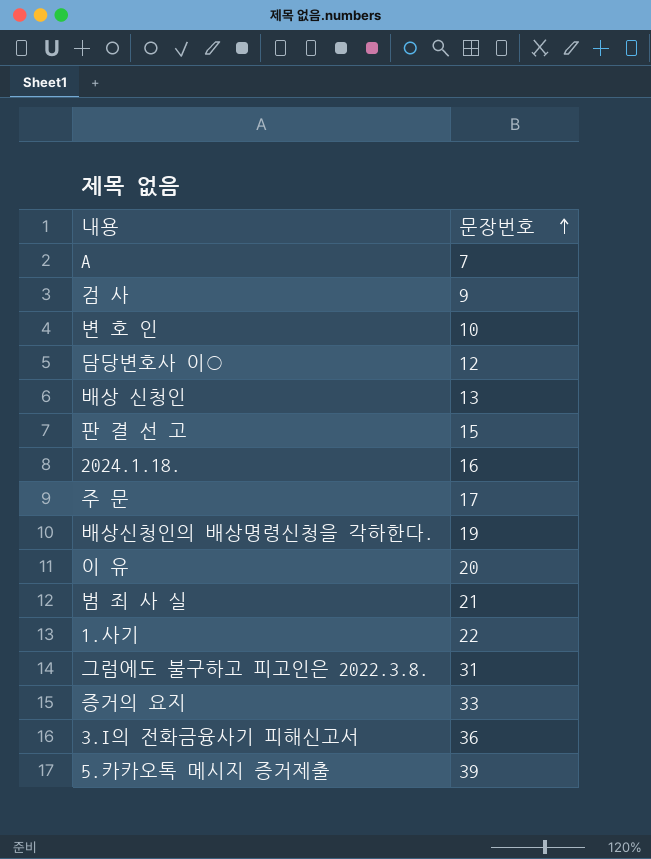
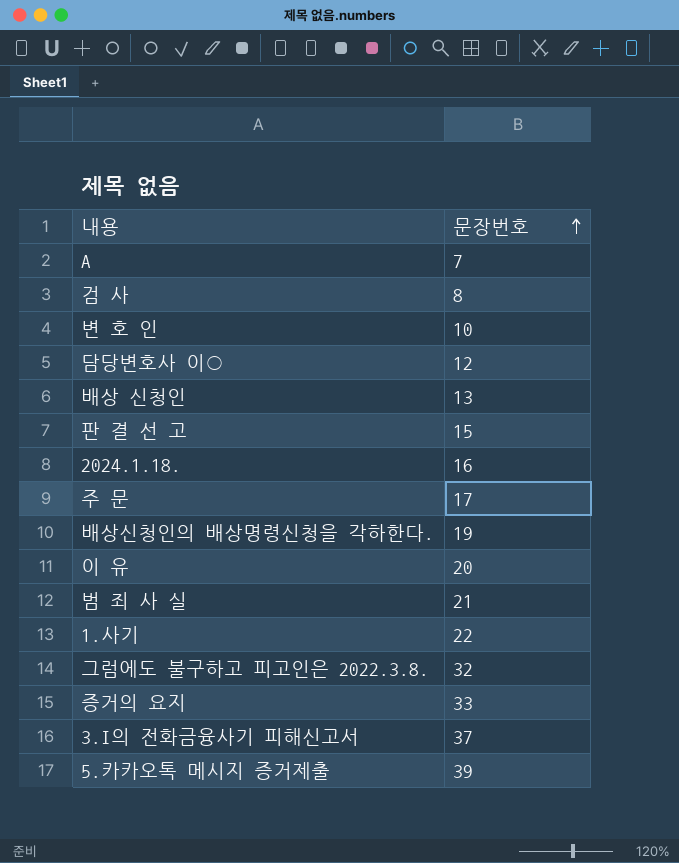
검 사 | 문장번호: 9 -> 8
그럼에도 불구하고 피고인은 2022.3.8. | 문장번호: 31 -> 32
3.I의 전화금융사기 피해신고서 | 문장번호: 36 -> 37

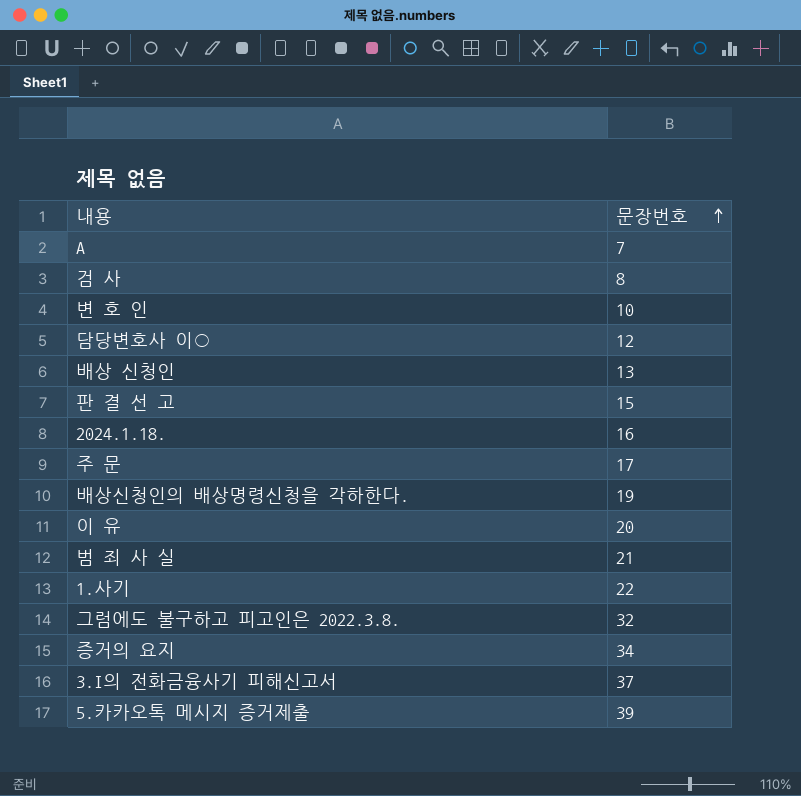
증거의 요지 | 문장번호: 33 -> 34

